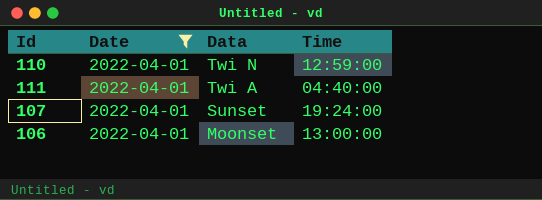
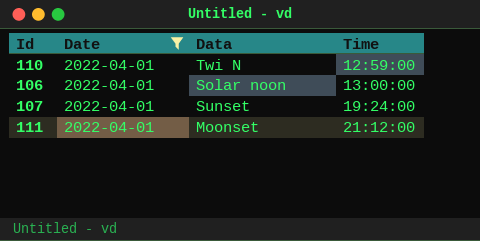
row order: Data descending -> Time ascending
106 | Data: Moonset -> Solar noon
111 | Data: Twi A -> Moonset
111 | Time: 04:40:00 -> 21:12:00

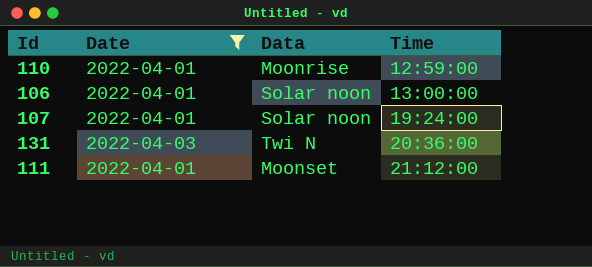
110 | Data: Twi N -> Moonrise
107 | Data: Sunset -> Solar noon
row 131: none -> 2022-04-03 | Twi N | 20:36:00

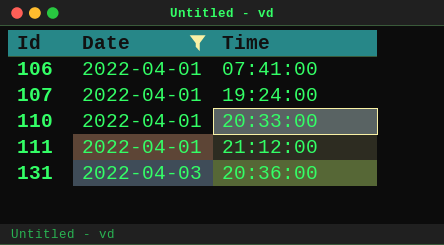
row order: Time ascending -> Id ascending
column Data | position: 3 -> none
106 | Time: 13:00:00 -> 07:41:00
110 | Time: 12:59:00 -> 20:33:00

